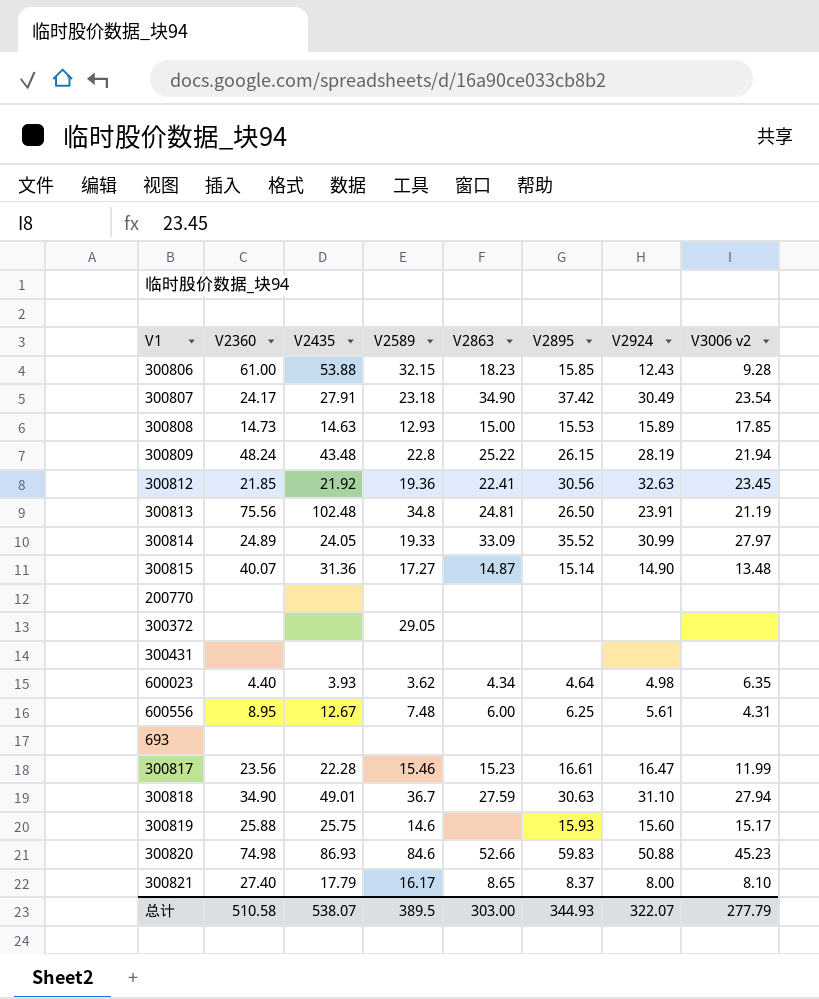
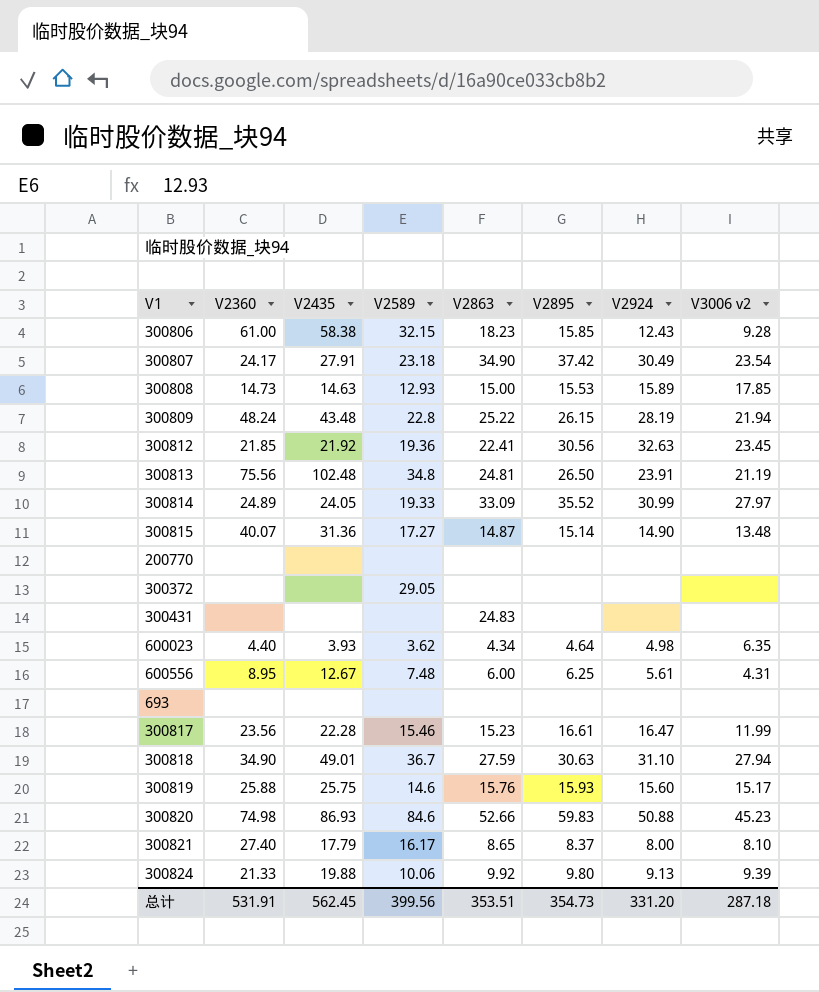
300806 | V2435: 53.88 -> 58.38
300431 | V2863: none -> 24.83
300819 | V2863: none -> 15.76
row 300824: none -> 21.33 | 19.88 | 10.06 | 9.92 | 9.80 | 9.13 | 9.39
总计 | V2360: 510.58 -> 531.91
总计 | V2435: 538.07 -> 562.45
总计 | V2589: 389.5 -> 399.56
总计 | V2863: 303.00 -> 353.51
总计 | V2895: 344.93 -> 354.73
总计 | V2924: 322.07 -> 331.20
总计 | V3006 v2: 277.79 -> 287.18

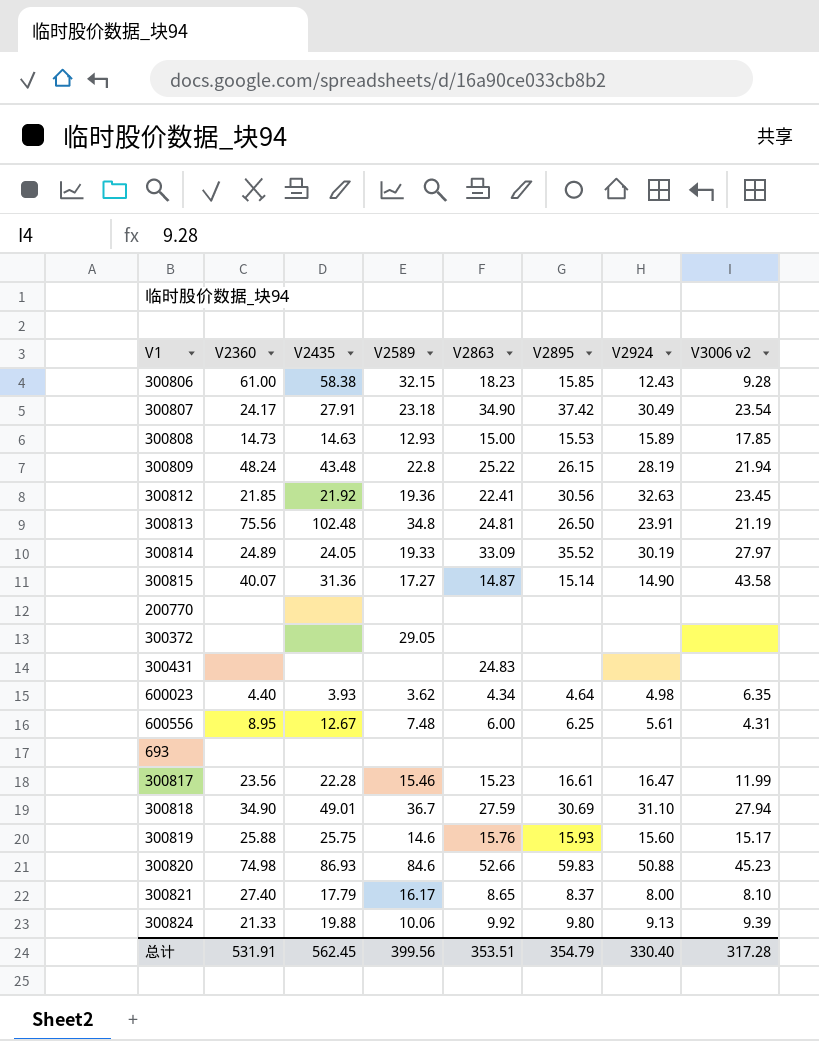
300814 | V2924: 30.99 -> 30.19
300815 | V3006 v2: 13.48 -> 43.58
300818 | V2895: 30.63 -> 30.69
总计 | V2895: 354.73 -> 354.79
总计 | V2924: 331.20 -> 330.40
总计 | V3006 v2: 287.18 -> 317.28

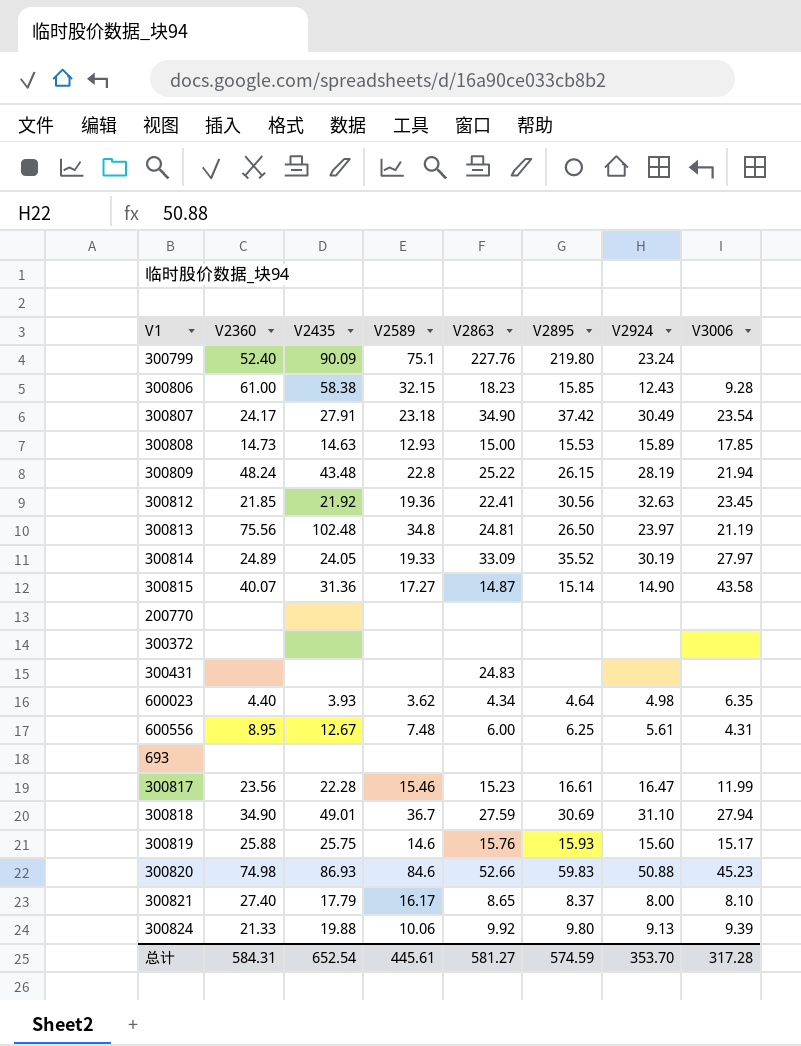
column name: V3006 v2 -> V3006
row 300799: none -> 52.40 | 90.09 | 75.1 | 227.76 | 219.80 | 23.24 | none
300813 | V2924: 23.91 -> 23.97
300372 | V2589: 29.05 -> none
总计 | V2360: 531.91 -> 584.31
总计 | V2435: 562.45 -> 652.54
总计 | V2589: 399.56 -> 445.61
总计 | V2863: 353.51 -> 581.27
总计 | V2895: 354.79 -> 574.59
总计 | V2924: 330.40 -> 353.70

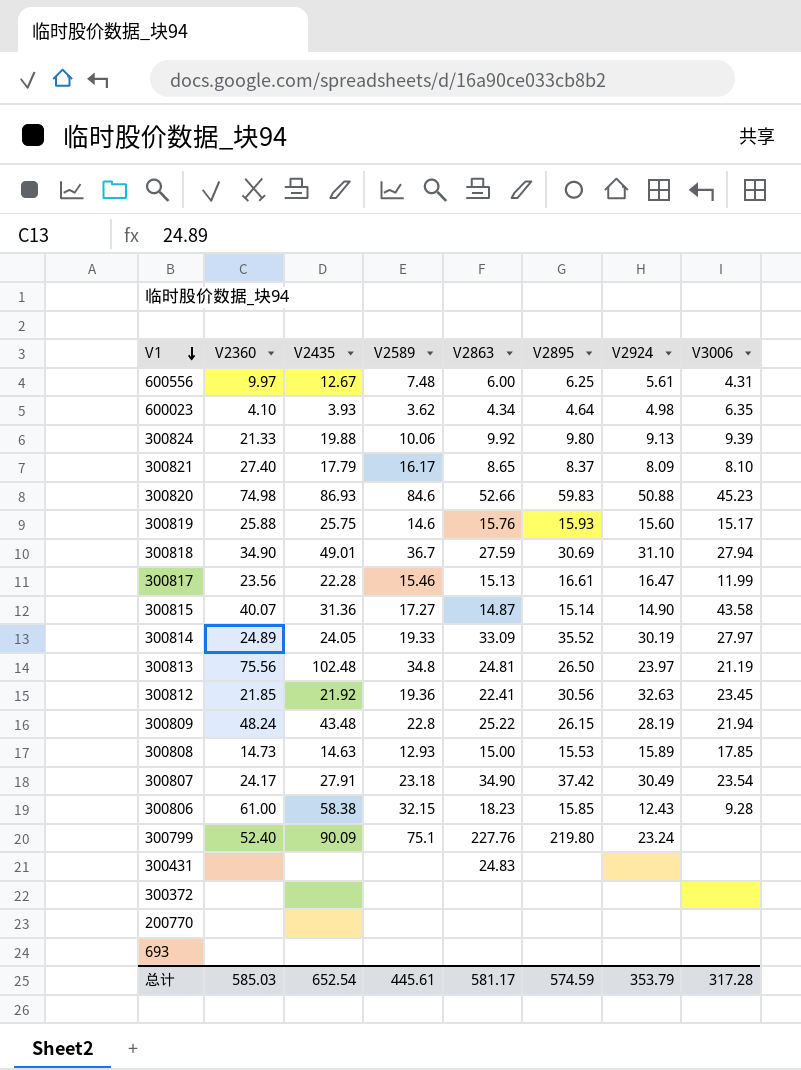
row order: none -> V1 descending
600556 | V2360: 8.95 -> 9.97
600023 | V2360: 4.40 -> 4.10
300821 | V2924: 8.00 -> 8.09
300817 | V2863: 15.23 -> 15.13
总计 | V2360: 584.31 -> 585.03
总计 | V2863: 581.27 -> 581.17
总计 | V2924: 353.70 -> 353.79

